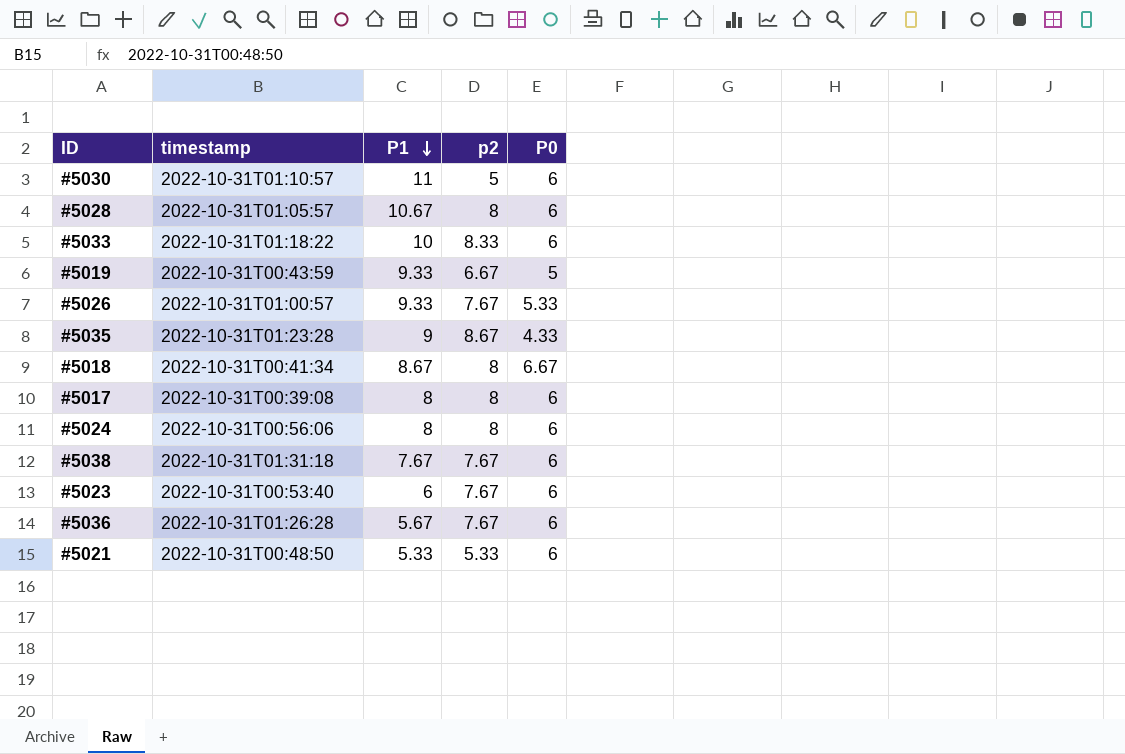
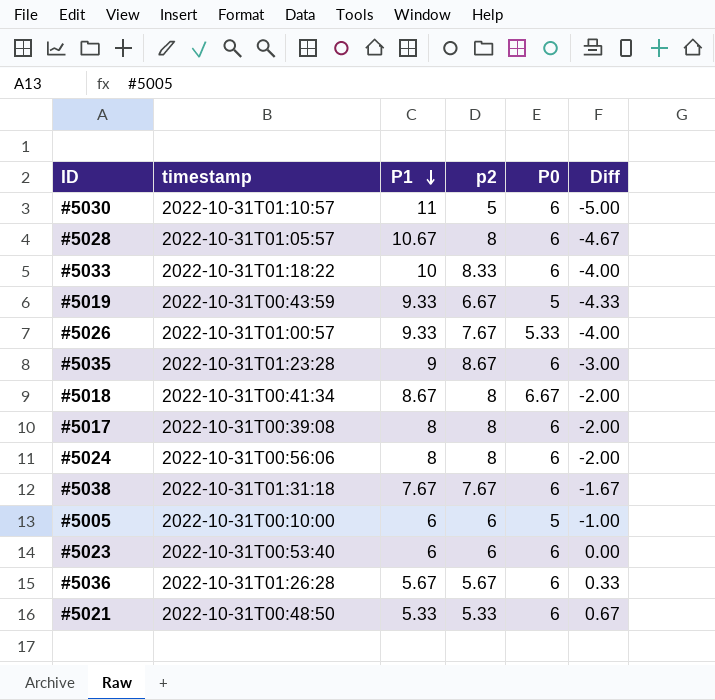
column Diff | formula: none -> [P0] - [P1]
#5035 | P0: 4.33 -> 6
row #5005: none -> 2022-10-31T00:10:00 | 6 | 6 | 5 | -1.00
#5023 | p2: 7.67 -> 6
#5036 | p2: 7.67 -> 5.67

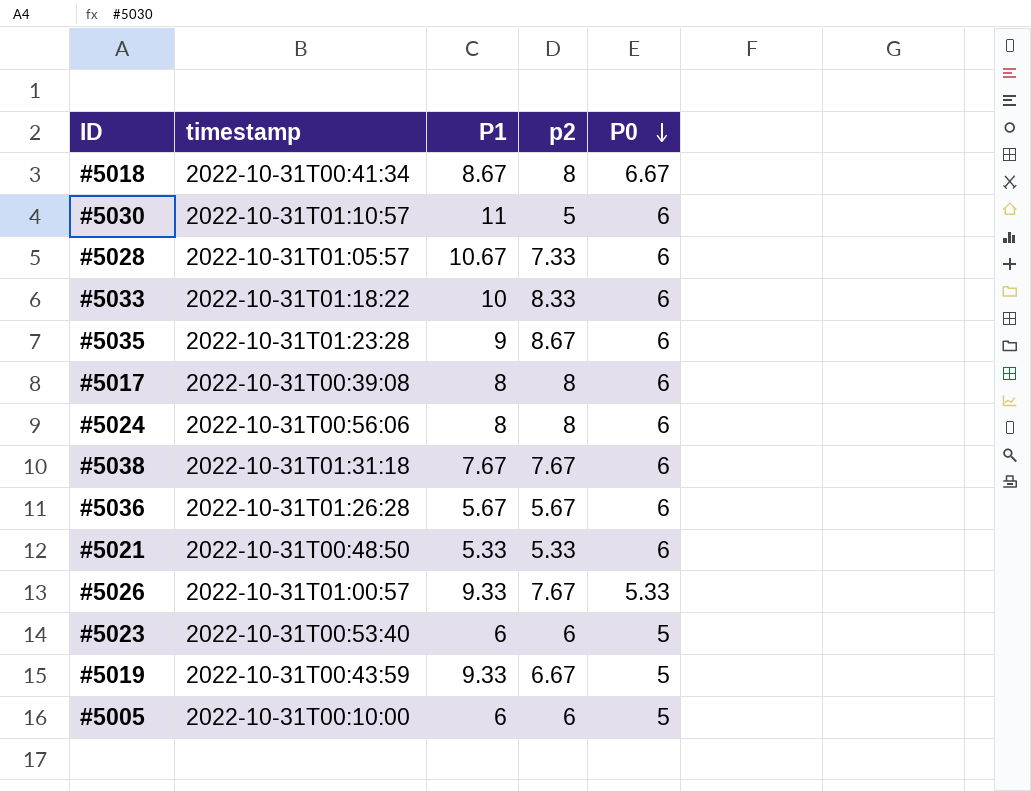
row order: P1 descending -> P0 descending
column Diff | formula: [P0] - [P1] -> none
#5028 | p2: 8 -> 7.33
#5023 | P0: 6 -> 5

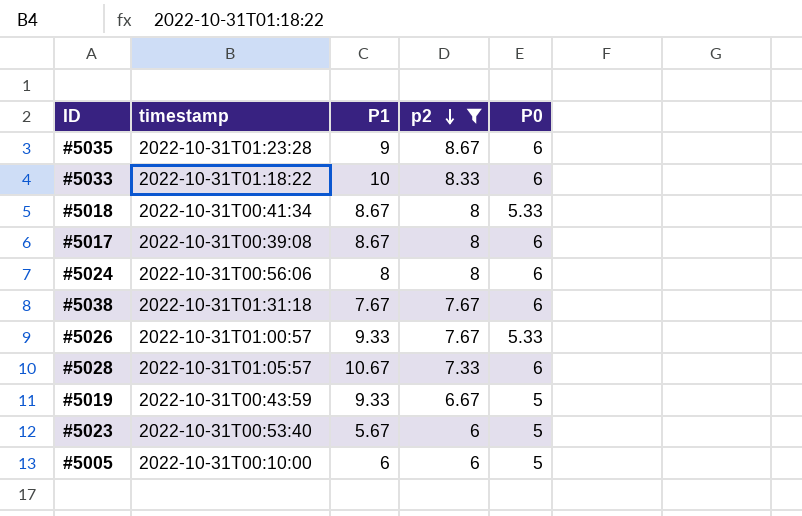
filter: none -> p2 >= 6
row order: P0 descending -> p2 descending
#5018 | P0: 6.67 -> 5.33
#5017 | P1: 8 -> 8.67
#5023 | P1: 6 -> 5.67

